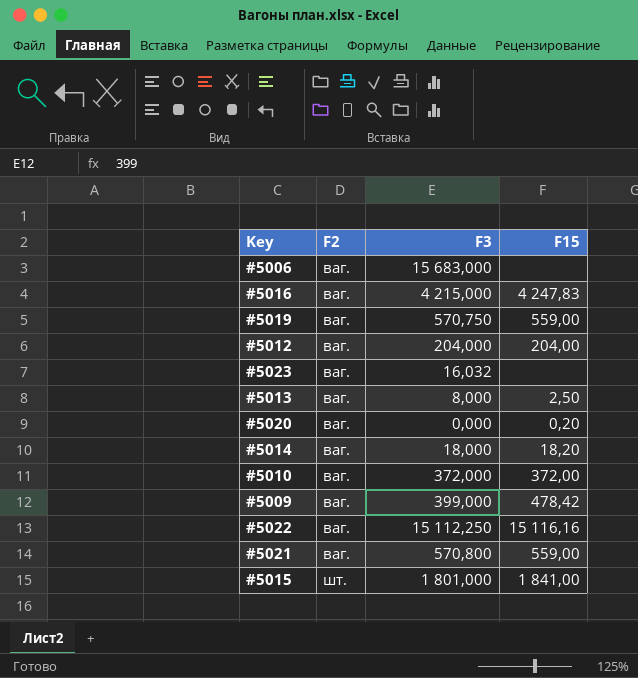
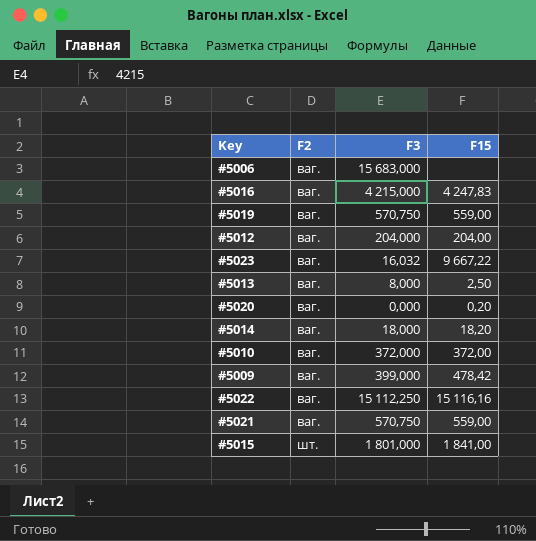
#5023 | F15: none -> 9 667,22
#5021 | F3: 570,800 -> 570,750

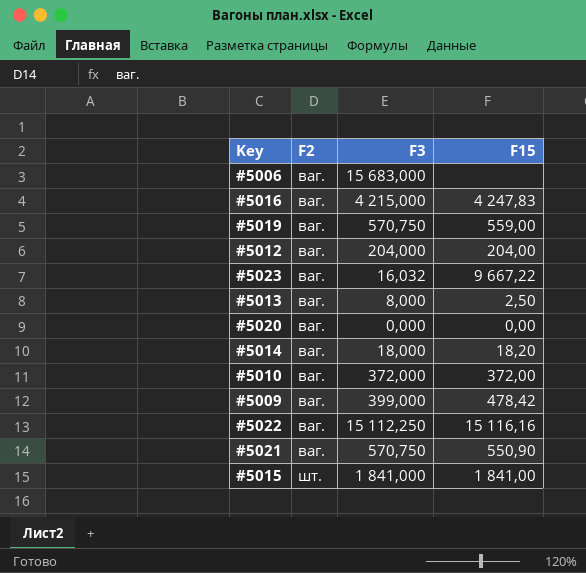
#5020 | F15: 0,20 -> 0,00
#5021 | F15: 559,00 -> 550,90
#5015 | F3: 1 801,000 -> 1 841,000

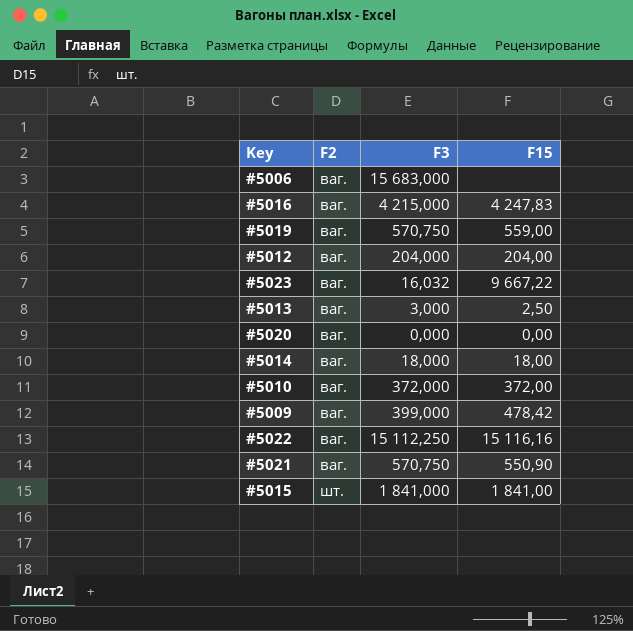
#5013 | F3: 8,000 -> 3,000
#5014 | F15: 18,20 -> 18,00

